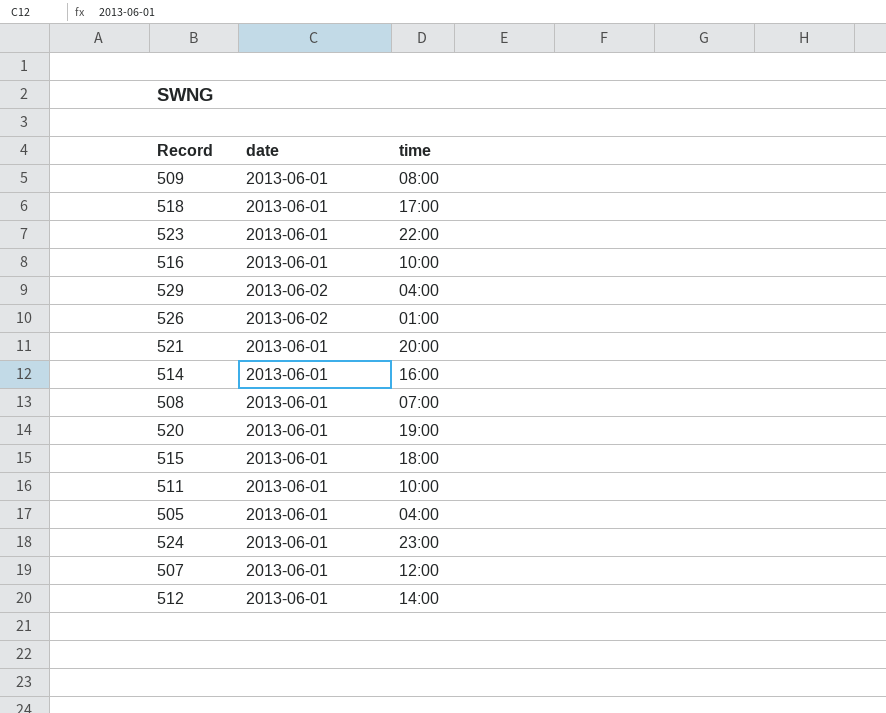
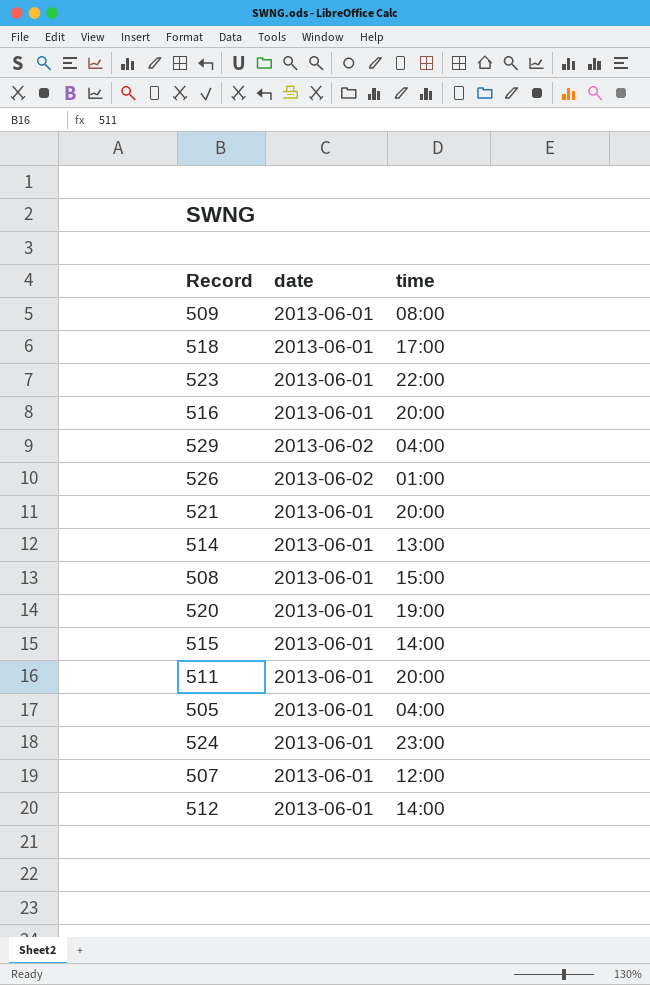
516 | time: 10:00 -> 20:00
514 | time: 16:00 -> 13:00
508 | time: 07:00 -> 15:00
515 | time: 18:00 -> 14:00
511 | time: 10:00 -> 20:00

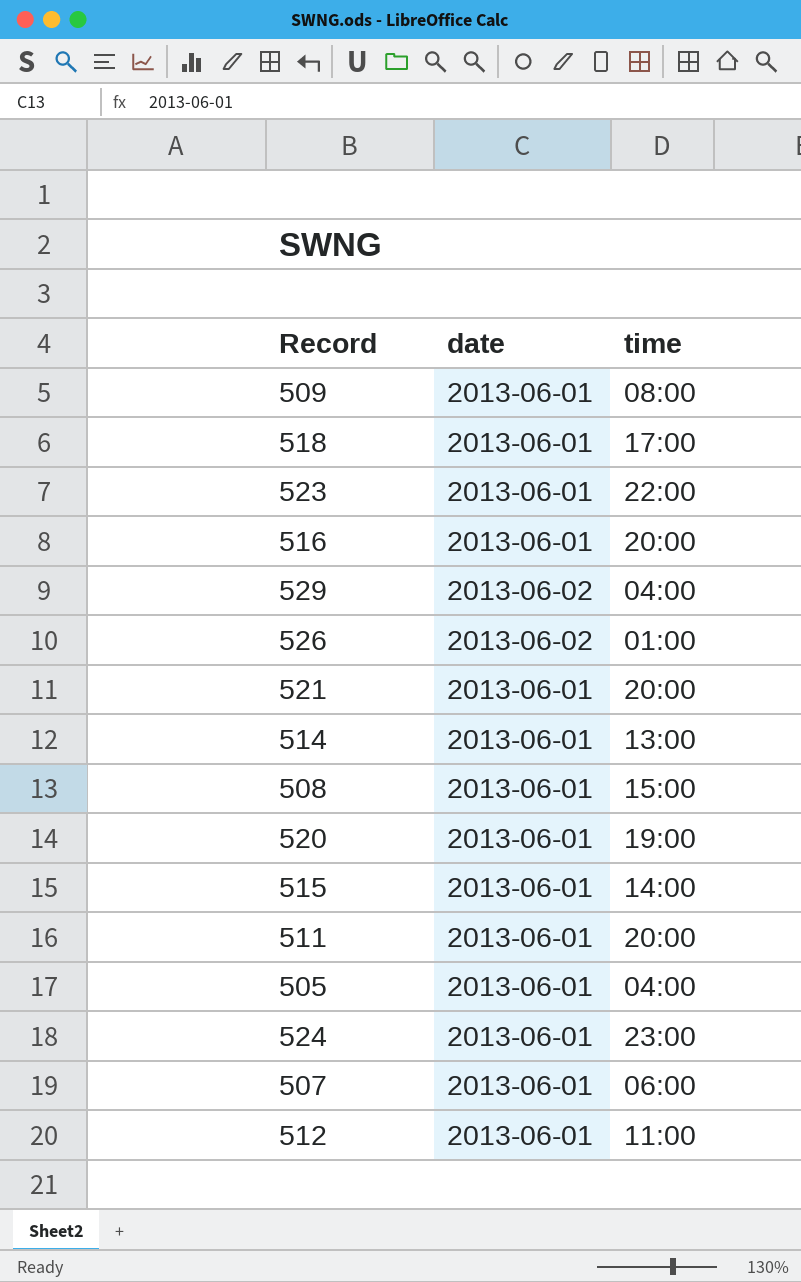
507 | time: 12:00 -> 06:00
512 | time: 14:00 -> 11:00

